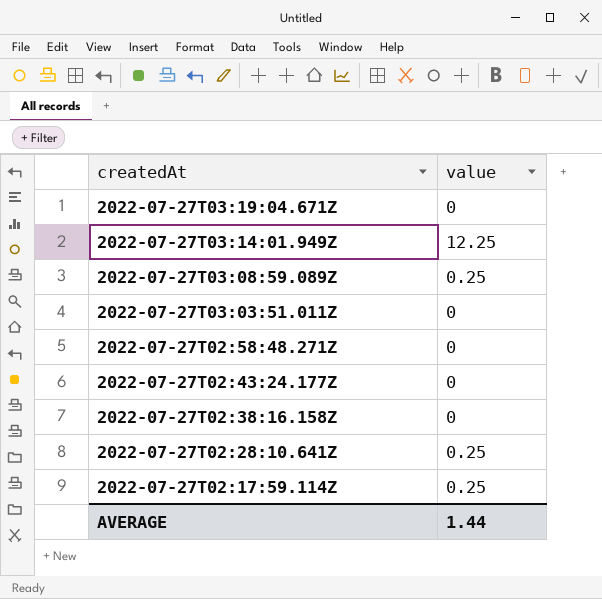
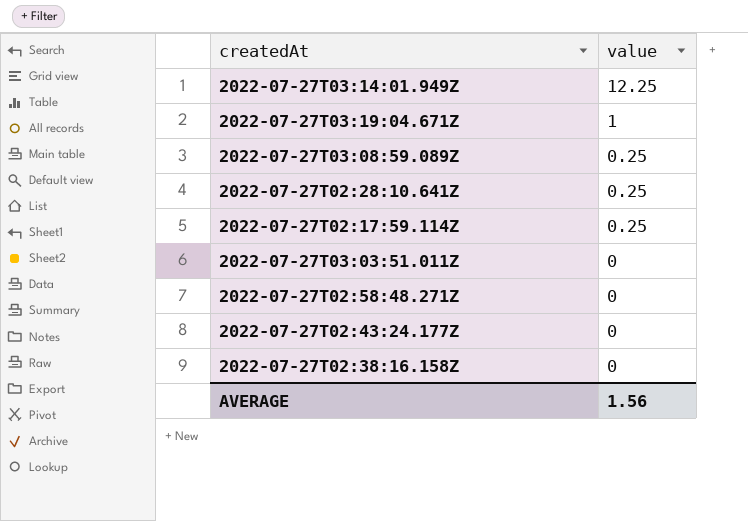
row order: createdAt descending -> value descending
2022-07-27T03:19:04.671Z | value: 0 -> 1
AVERAGE | value: 1.44 -> 1.56

